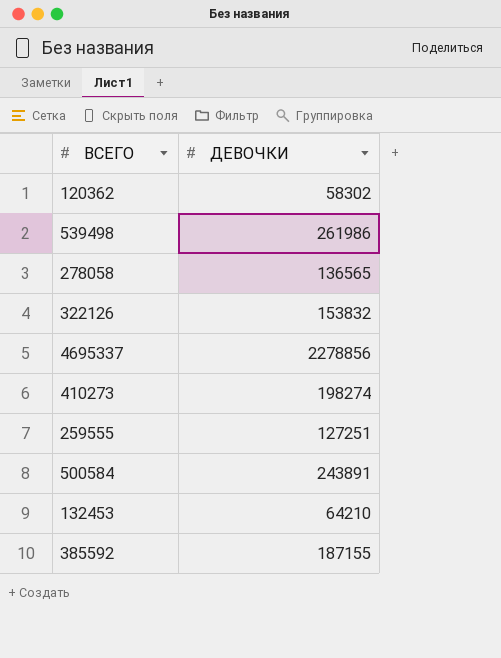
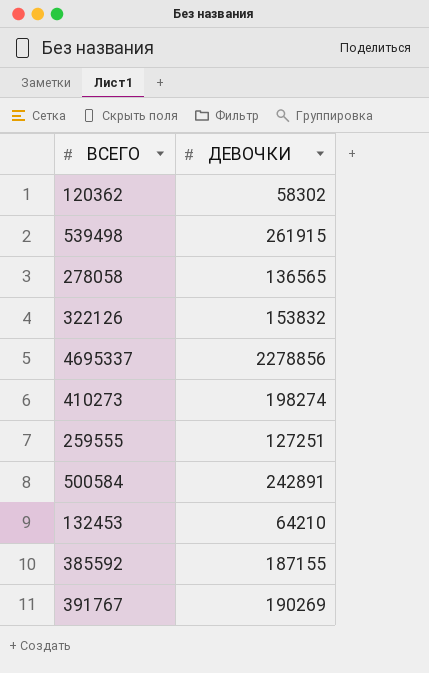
539498 | ДЕВОЧКИ: 261986 -> 261915
500584 | ДЕВОЧКИ: 243891 -> 242891
row 391767: none -> 190269

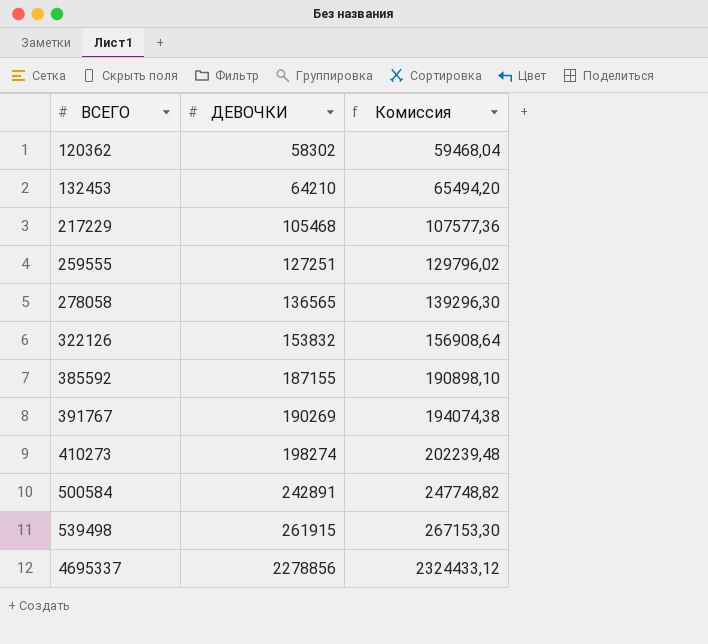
row order: none -> ВСЕГО ascending
column Комиссия | formula: none -> [ДЕВОЧКИ] * 1,02
row 217229: none -> 105468 | 107577,36

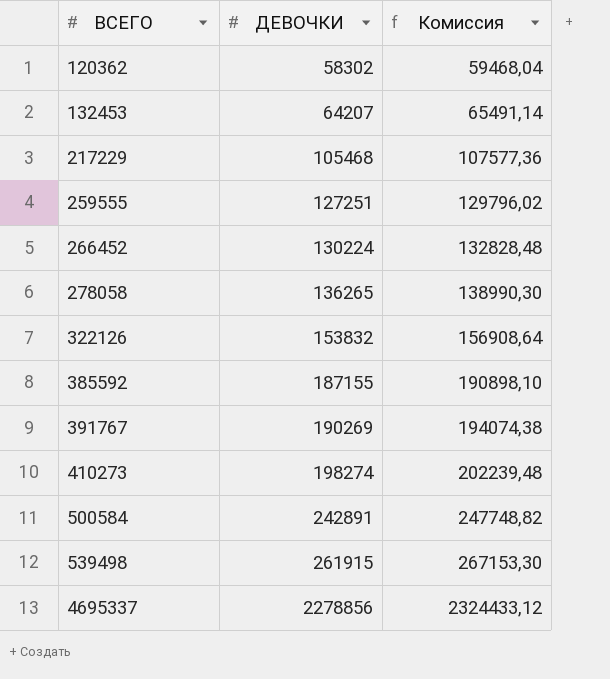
132453 | ДЕВОЧКИ: 64210 -> 64207
132453 | Комиссия: 65494,20 -> 65491,14
row 266452: none -> 130224 | 132828,48
278058 | ДЕВОЧКИ: 136565 -> 136265
278058 | Комиссия: 139296,30 -> 138990,30

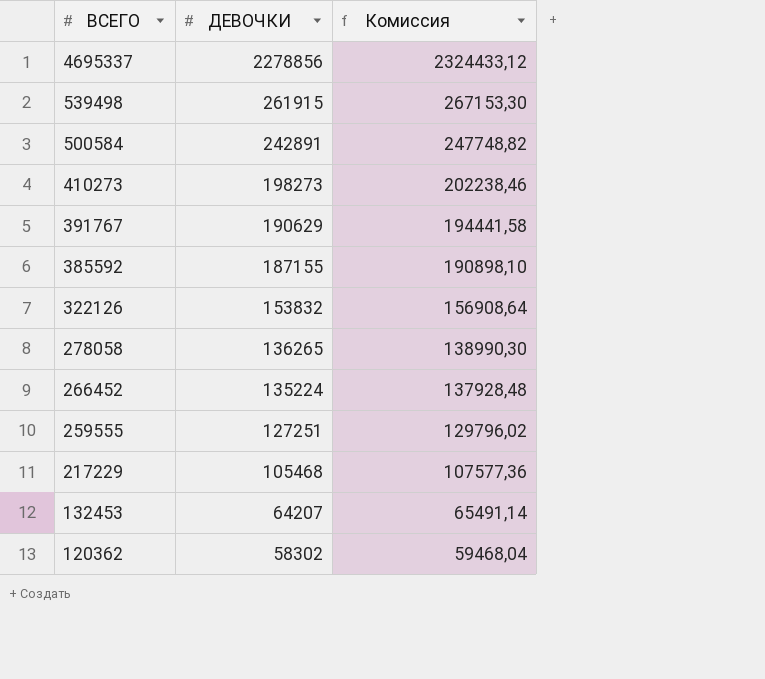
row order: ВСЕГО ascending -> ВСЕГО descending
410273 | ДЕВОЧКИ: 198274 -> 198273
410273 | Комиссия: 202239,48 -> 202238,46
391767 | ДЕВОЧКИ: 190269 -> 190629
391767 | Комиссия: 194074,38 -> 194441,58
266452 | ДЕВОЧКИ: 130224 -> 135224
266452 | Комиссия: 132828,48 -> 137928,48

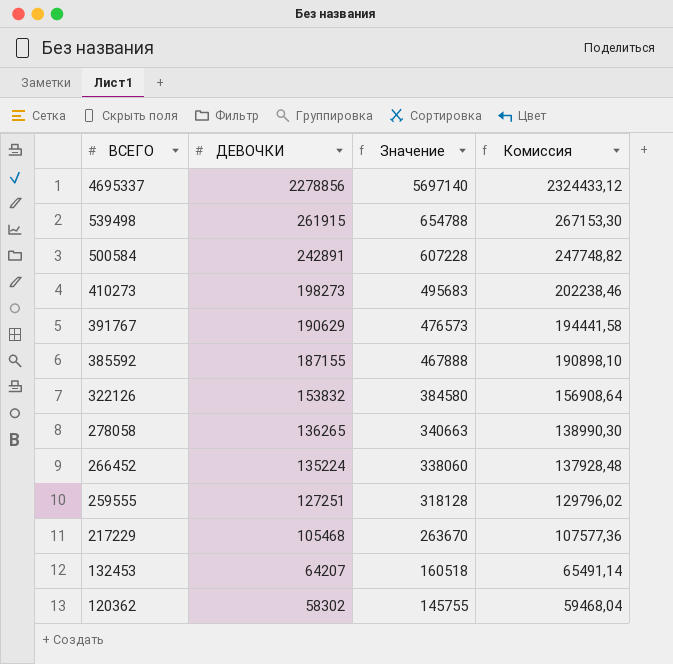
column Значение | formula: none -> [ДЕВОЧКИ] * 2,5

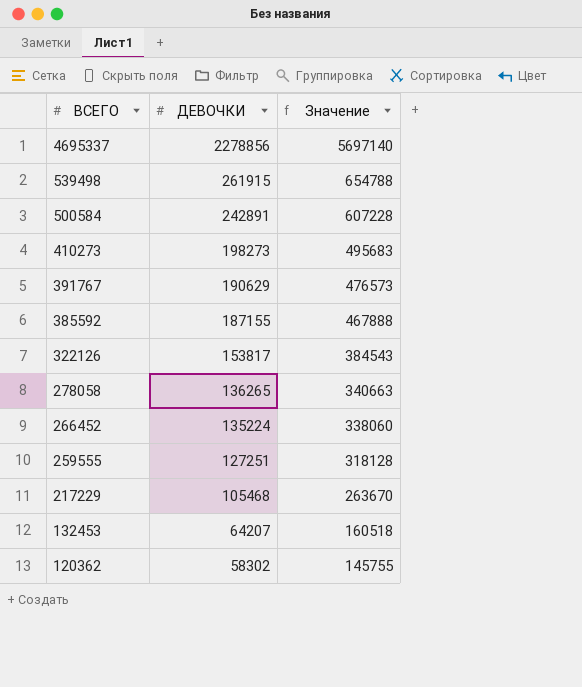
column Комиссия | formula: [ДЕВОЧКИ] * 1,02 -> none
322126 | ДЕВОЧКИ: 153832 -> 153817
322126 | Значение: 384580 -> 384543

